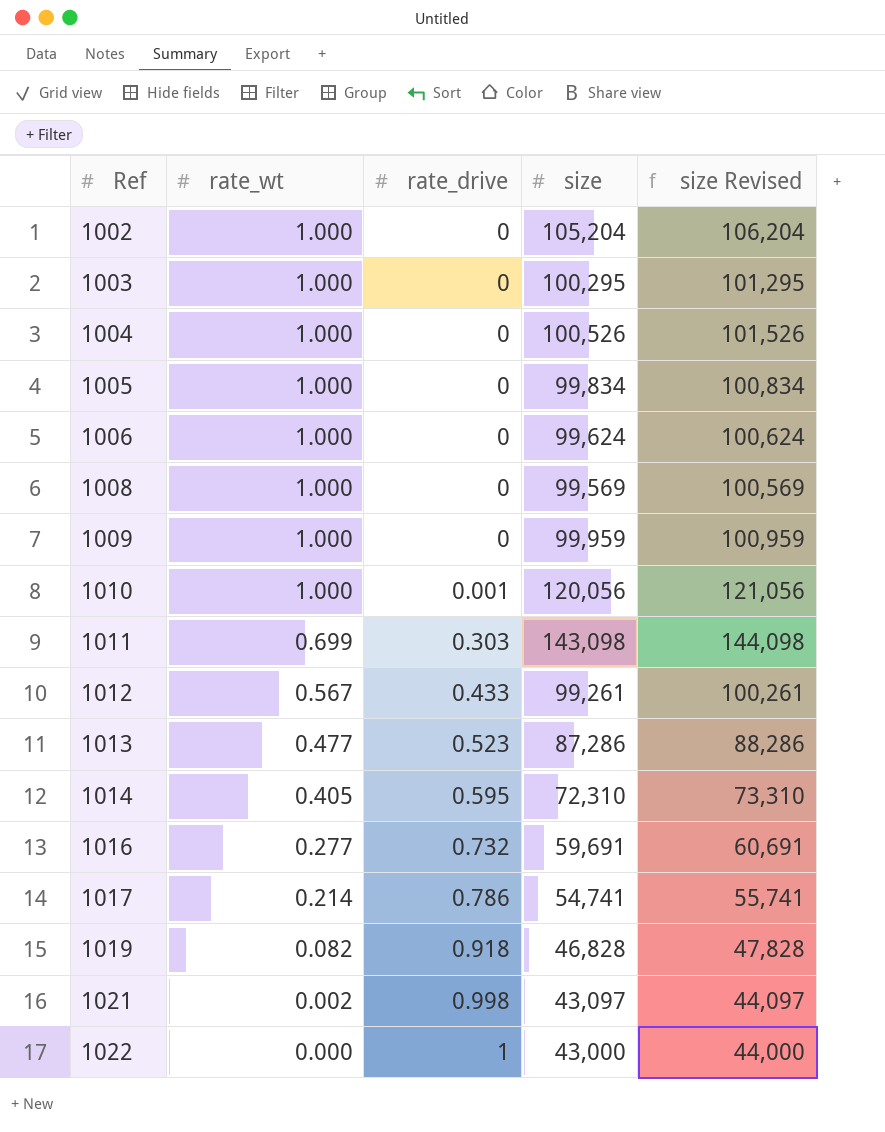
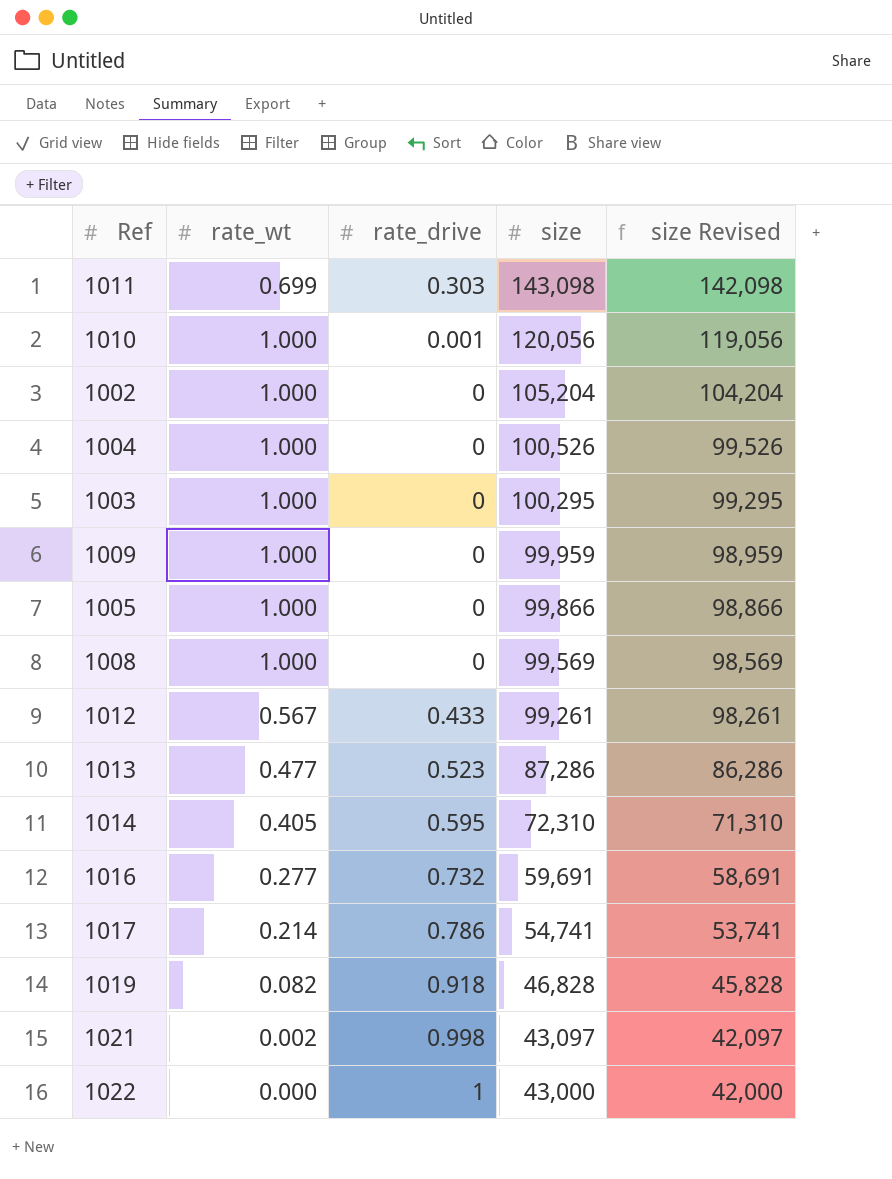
row order: Ref ascending -> size descending
column size Revised | formula: [size] + 1000 -> [size] - 1000
row 1006: 1.000 | 0 | 99,624 | 100,624 -> none
1005 | size: 99,834 -> 99,866

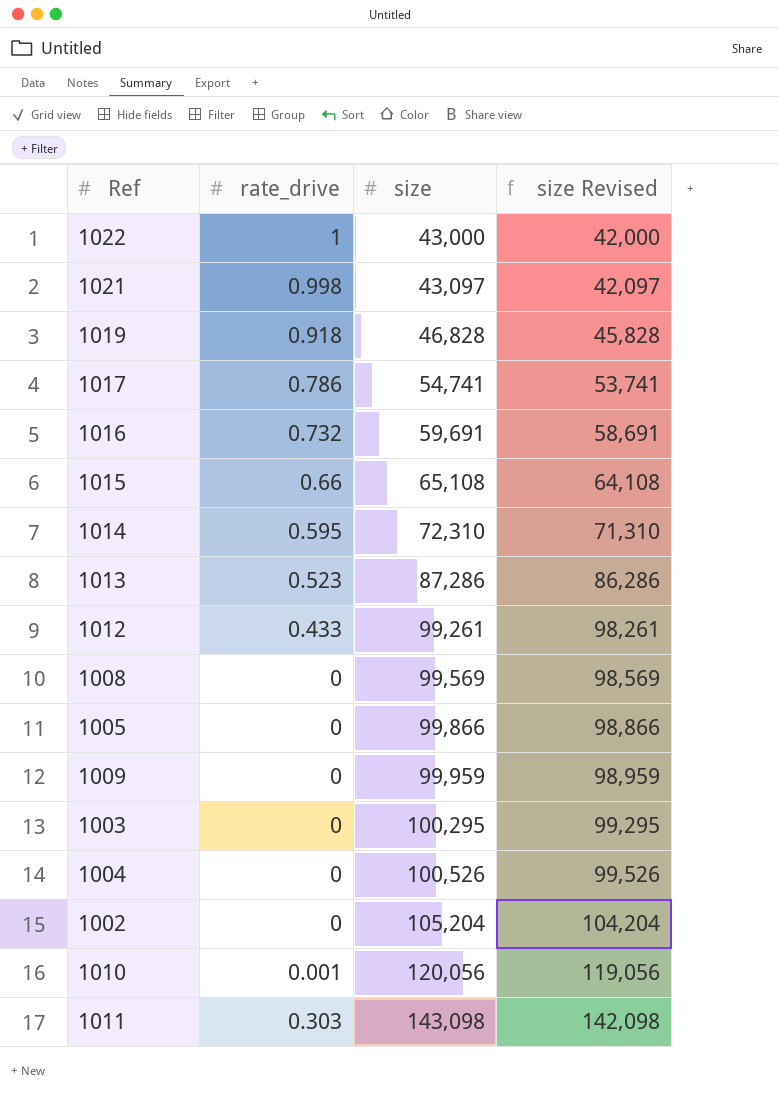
row order: size descending -> size ascending
column rate_wt | position: 2 -> none
row 1015: none -> 0.66 | 65,108 | 64,108

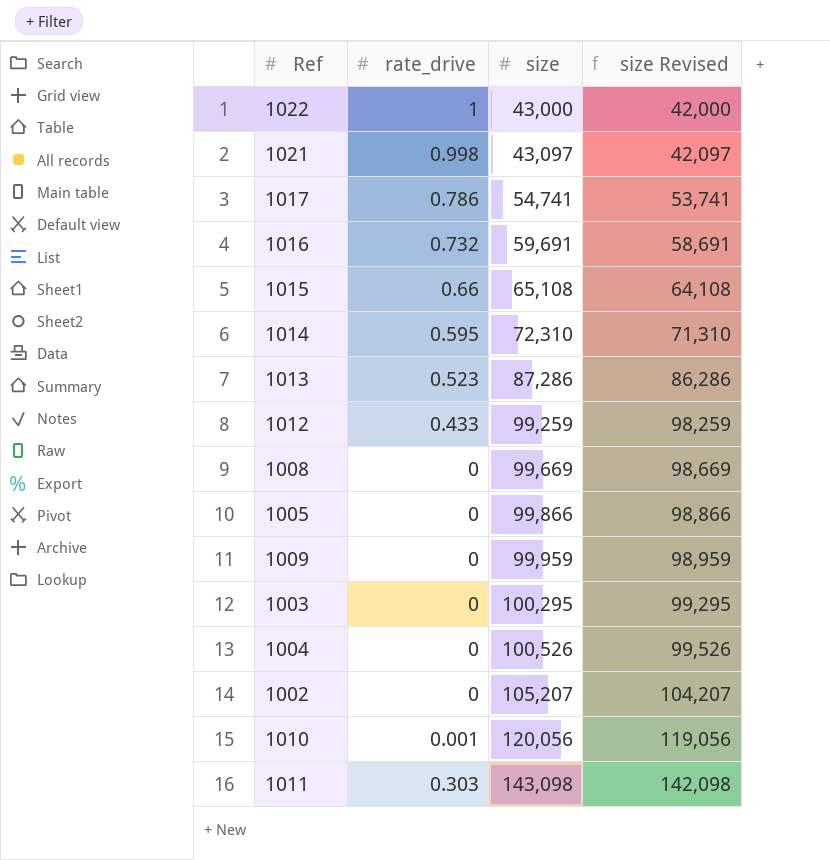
row 1019: 0.918 | 46,828 | 45,828 -> none
1012 | size: 99,261 -> 99,259
1012 | size Revised: 98,261 -> 98,259
1008 | size: 99,569 -> 99,669
1008 | size Revised: 98,569 -> 98,669
1002 | size: 105,204 -> 105,207
1002 | size Revised: 104,204 -> 104,207

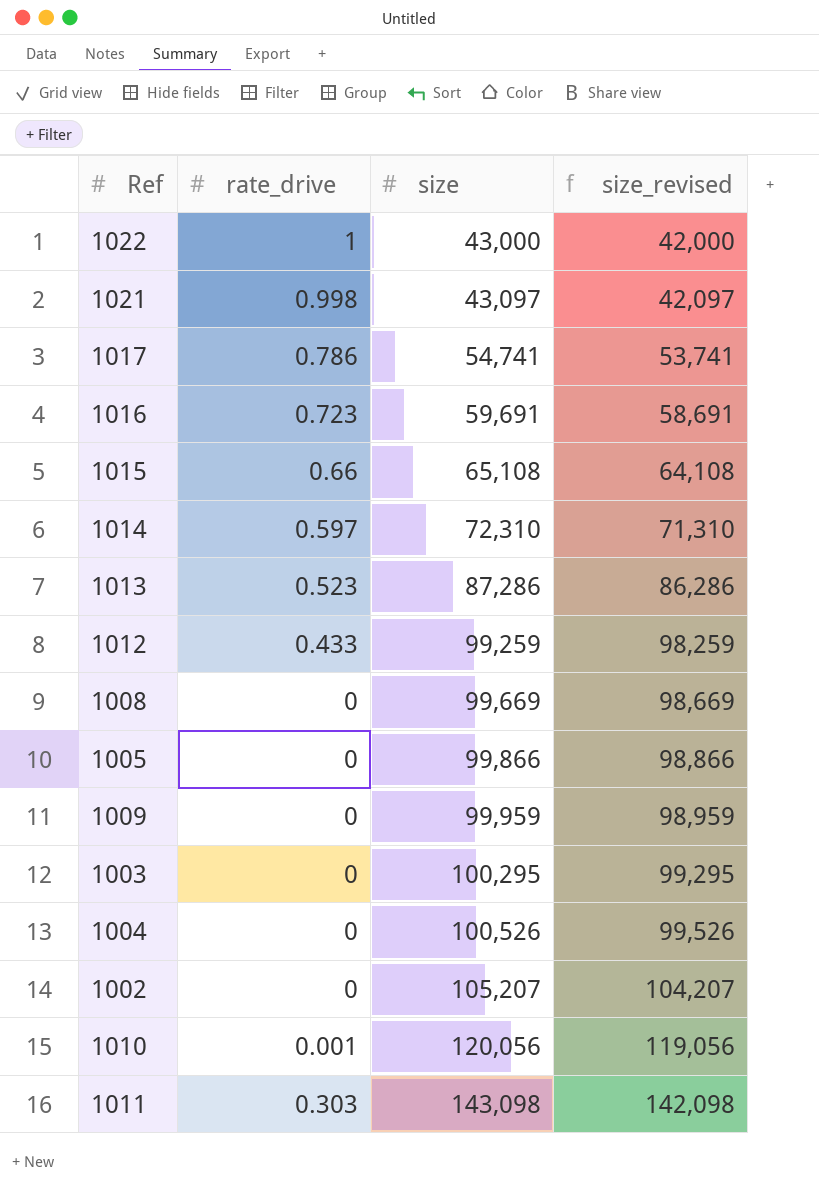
column name: size Revised -> size_revised
1016 | rate_drive: 0.732 -> 0.723
1014 | rate_drive: 0.595 -> 0.597

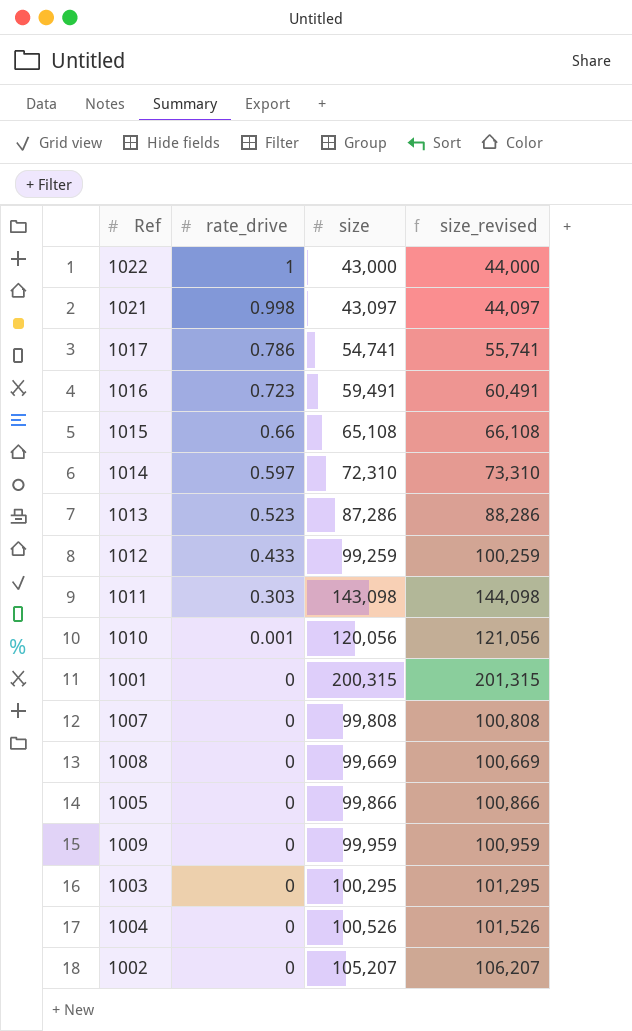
row order: size ascending -> rate_drive descending
column size_revised | formula: [size] - 1000 -> [size] + 1000
1016 | size: 59,691 -> 59,491
row 1001: none -> 0 | 200,315 | 201,315
row 1007: none -> 0 | 99,808 | 100,808

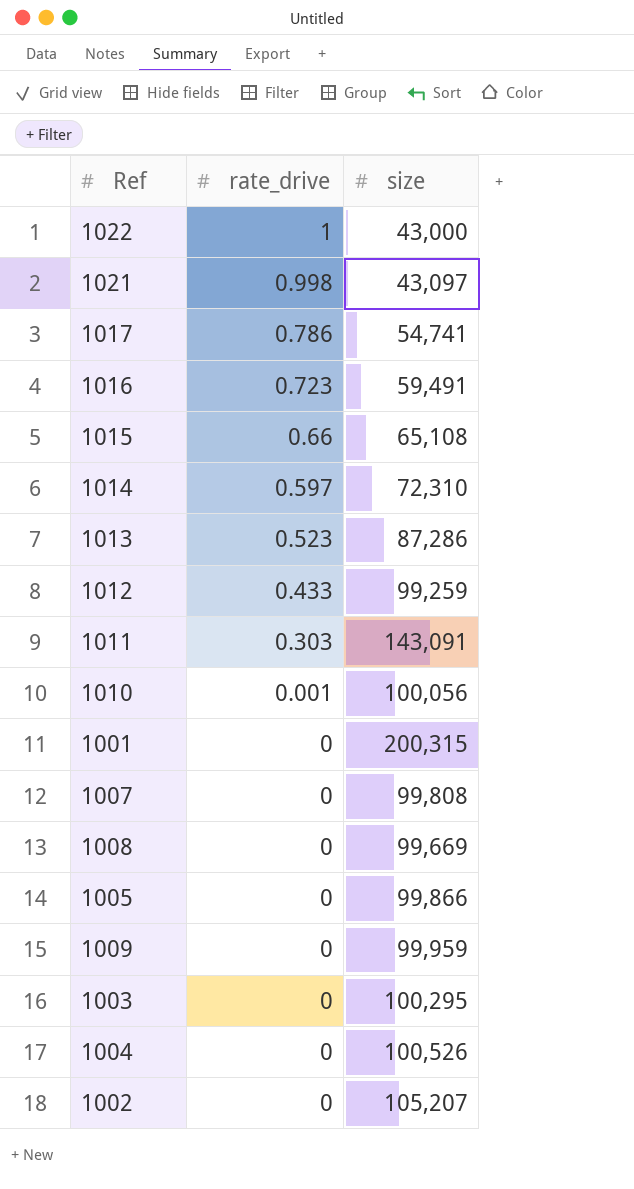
column size_revised | formula: [size] + 1000 -> none
1011 | size: 143,098 -> 143,091
1010 | size: 120,056 -> 100,056

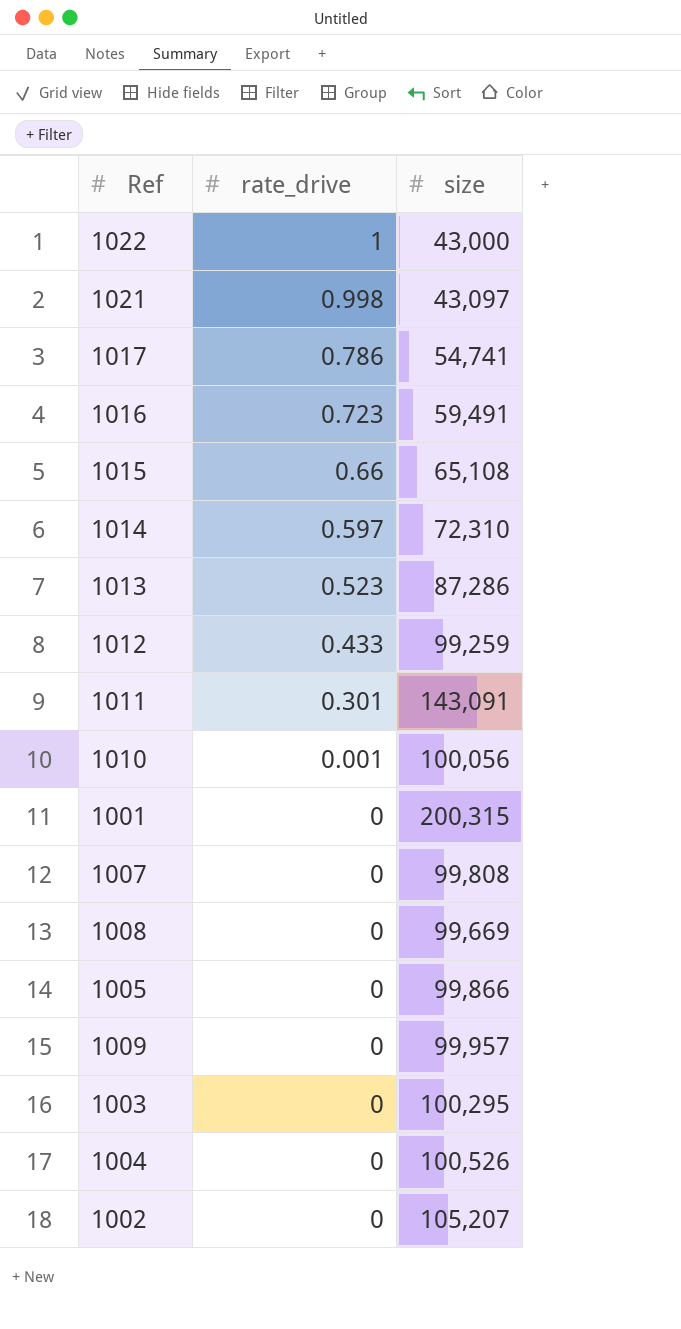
1011 | rate_drive: 0.303 -> 0.301
1009 | size: 99,959 -> 99,957

